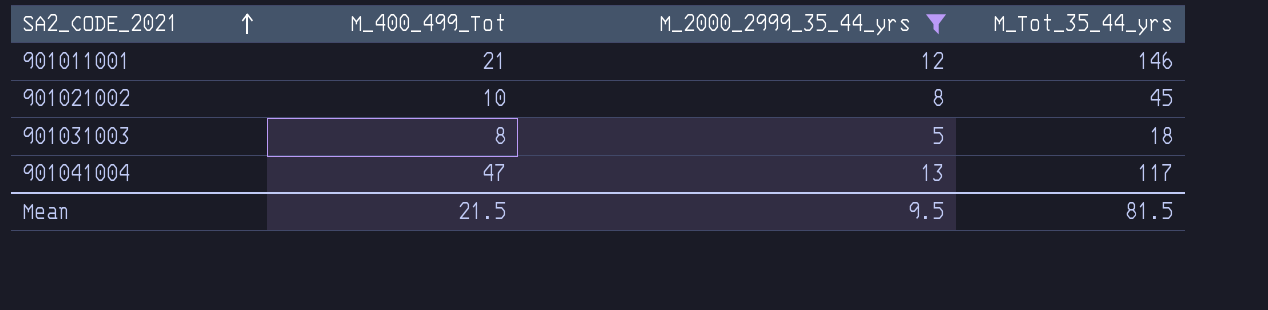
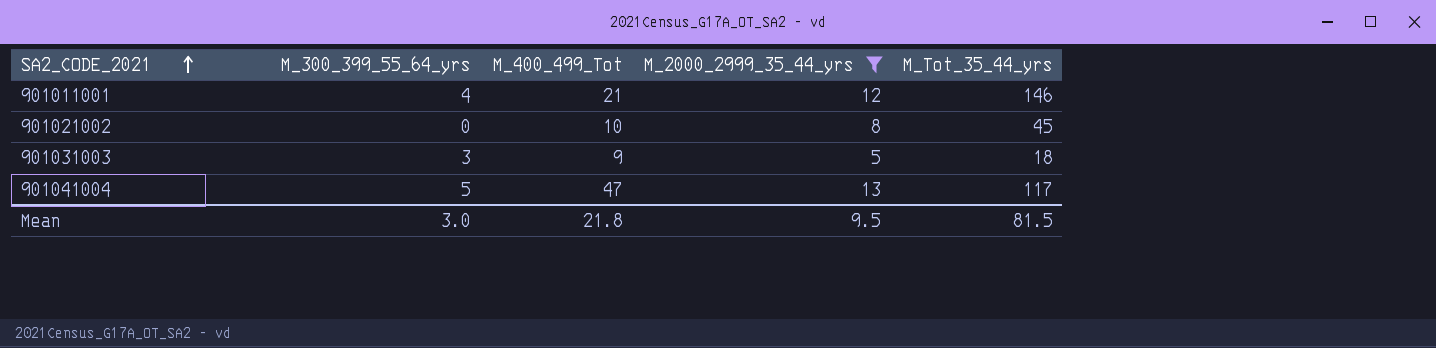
column M_300_399_55_64_yrs | position: none -> 2
901031003 | M_400_499_Tot: 8 -> 9
Mean | M_400_499_Tot: 21.5 -> 21.8

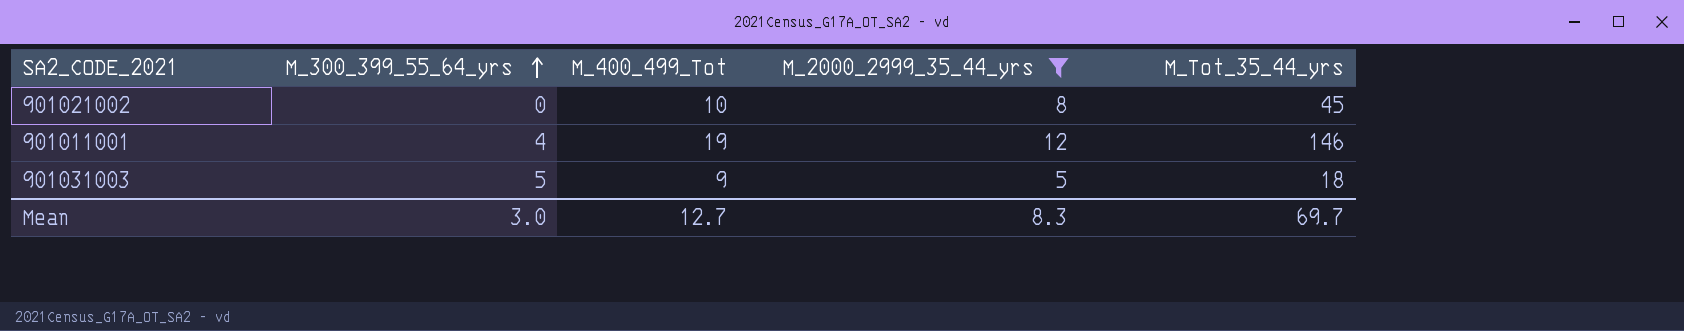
row order: SA2_CODE_2021 ascending -> M_300_399_55_64_yrs ascending
row 901041004: 5 | 47 | 13 | 117 -> none
901011001 | M_400_499_Tot: 21 -> 19
901031003 | M_300_399_55_64_yrs: 3 -> 5
Mean | M_400_499_Tot: 21.8 -> 12.7
Mean | M_2000_2999_35_44_yrs: 9.5 -> 8.3
Mean | M_Tot_35_44_yrs: 81.5 -> 69.7

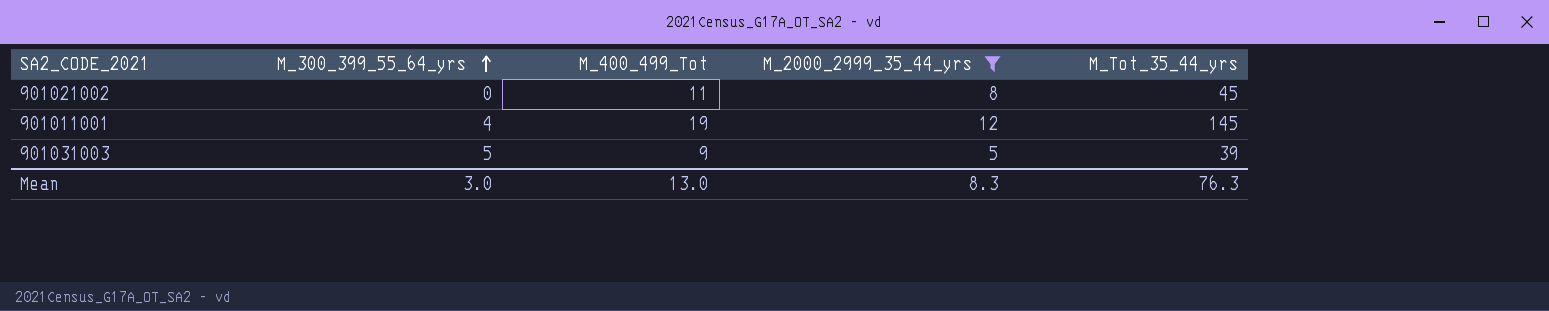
901021002 | M_400_499_Tot: 10 -> 11
901011001 | M_Tot_35_44_yrs: 146 -> 145
901031003 | M_Tot_35_44_yrs: 18 -> 39
Mean | M_400_499_Tot: 12.7 -> 13.0
Mean | M_Tot_35_44_yrs: 69.7 -> 76.3

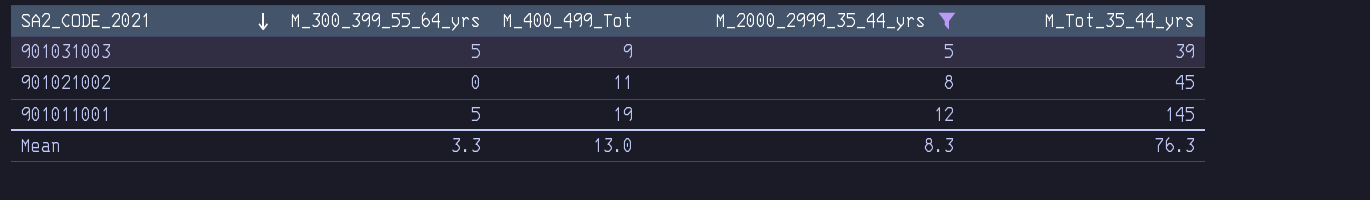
row order: M_300_399_55_64_yrs ascending -> SA2_CODE_2021 descending
901011001 | M_300_399_55_64_yrs: 4 -> 5
Mean | M_300_399_55_64_yrs: 3.0 -> 3.3

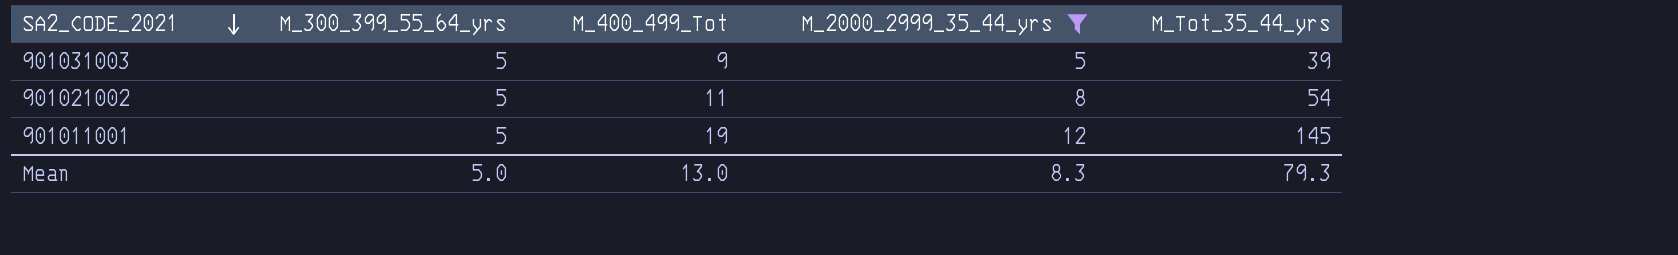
901021002 | M_300_399_55_64_yrs: 0 -> 5
901021002 | M_Tot_35_44_yrs: 45 -> 54
Mean | M_300_399_55_64_yrs: 3.3 -> 5.0
Mean | M_Tot_35_44_yrs: 76.3 -> 79.3

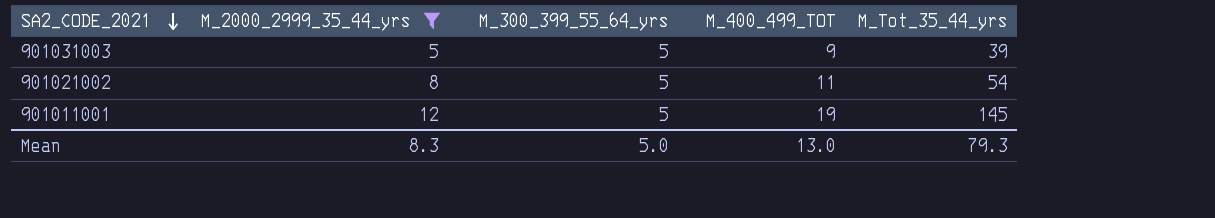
column M_2000_2999_35_44_yrs | position: 4 -> 2
column name: M_400_499_Tot -> M_400_499_TOT

